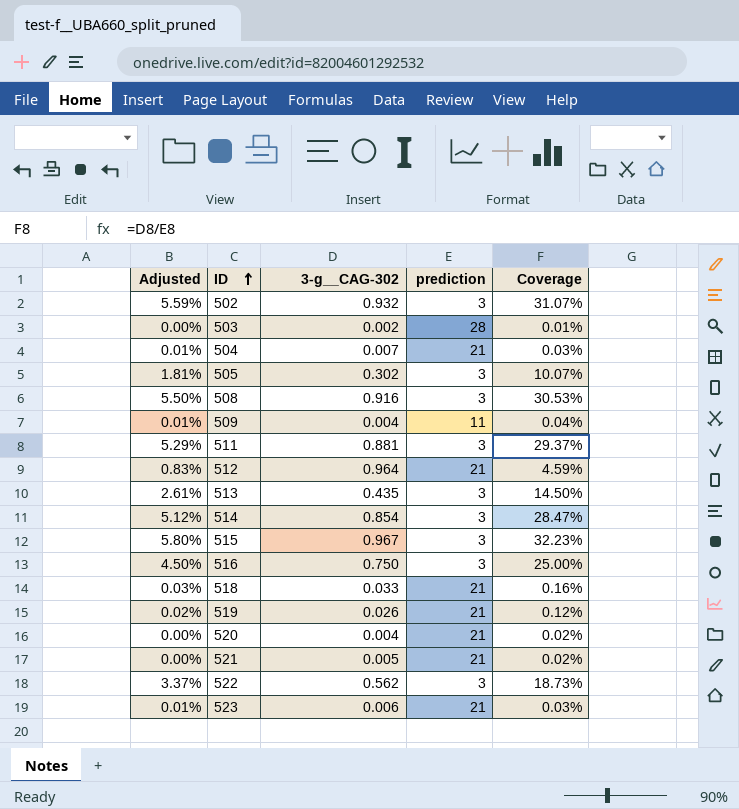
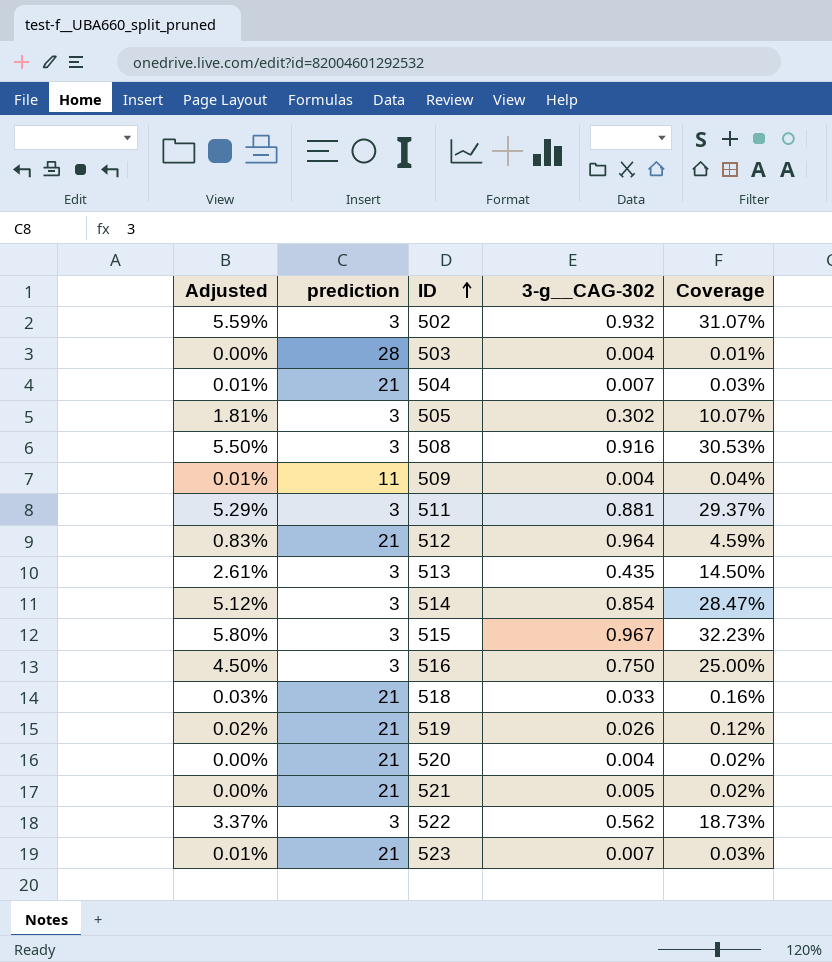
column prediction | position: 4 -> 2
503 | 3-g__CAG-302: 0.002 -> 0.004
523 | 3-g__CAG-302: 0.006 -> 0.007

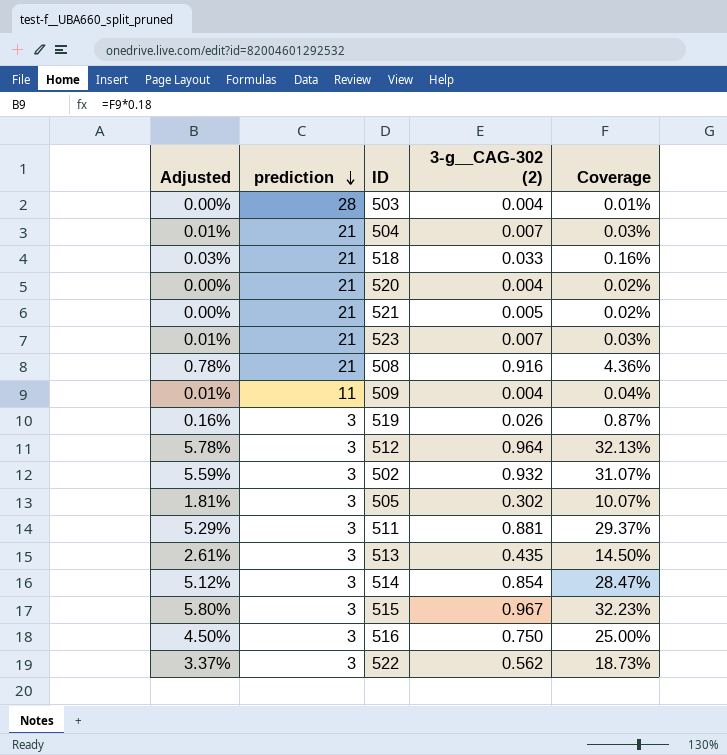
row order: ID ascending -> prediction descending
column name: 3-g__CAG-302 -> 3-g__CAG-302 (2)
508 | Adjusted: 5.50% -> 0.78%
508 | prediction: 3 -> 21
508 | Coverage: 30.53% -> 4.36%
519 | Adjusted: 0.02% -> 0.16%
519 | prediction: 21 -> 3
519 | Coverage: 0.12% -> 0.87%
512 | Adjusted: 0.83% -> 5.78%
512 | prediction: 21 -> 3
512 | Coverage: 4.59% -> 32.13%

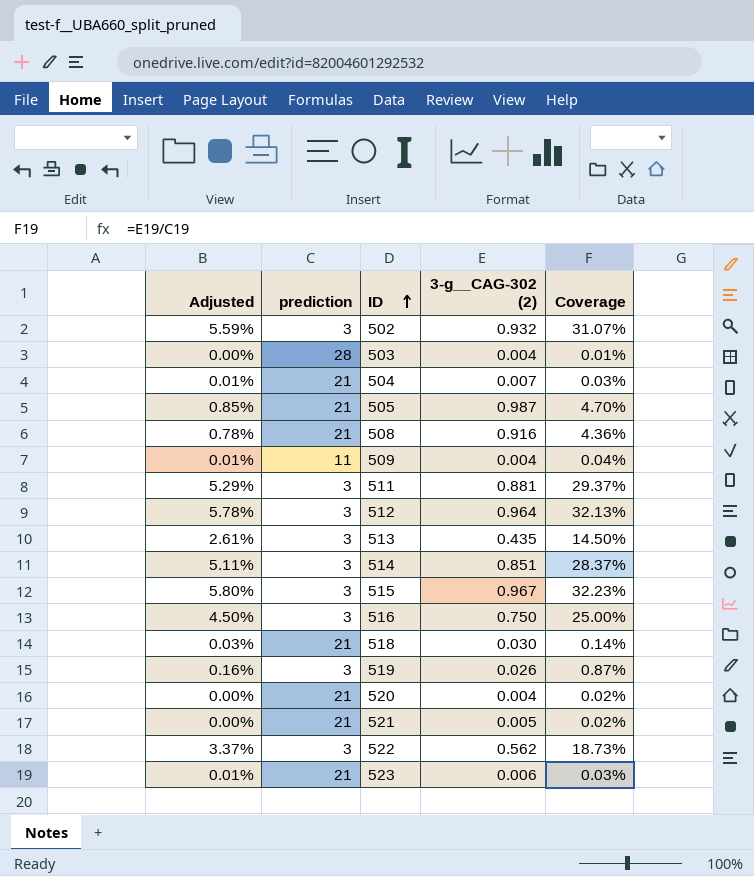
row order: prediction descending -> ID ascending
505 | Adjusted: 1.81% -> 0.85%
505 | prediction: 3 -> 21
505 | 3-g__CAG-302 (2): 0.302 -> 0.987
505 | Coverage: 10.07% -> 4.70%
514 | Adjusted: 5.12% -> 5.11%
514 | 3-g__CAG-302 (2): 0.854 -> 0.851
514 | Coverage: 28.47% -> 28.37%
518 | 3-g__CAG-302 (2): 0.033 -> 0.030
518 | Coverage: 0.16% -> 0.14%
523 | 3-g__CAG-302 (2): 0.007 -> 0.006

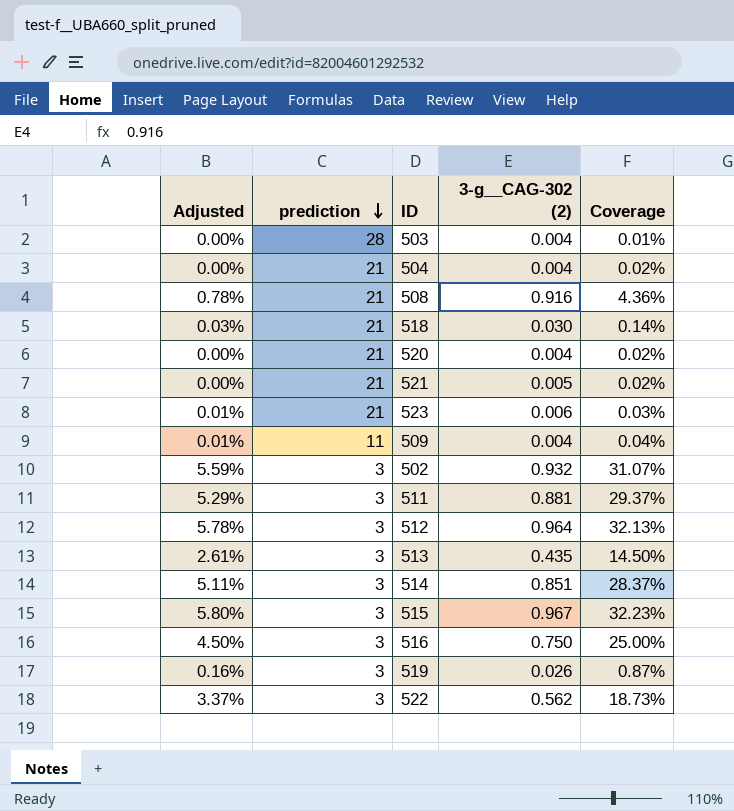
row order: ID ascending -> prediction descending
row 505: 0.85% | 21 | 0.987 | 4.70% -> none
504 | Adjusted: 0.01% -> 0.00%
504 | 3-g__CAG-302 (2): 0.007 -> 0.004
504 | Coverage: 0.03% -> 0.02%

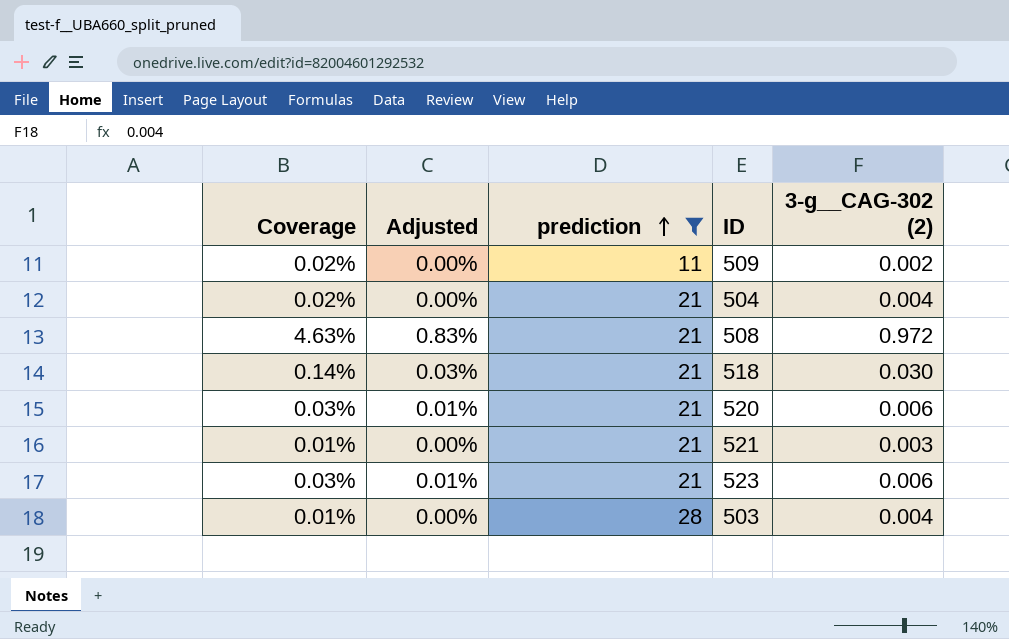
filter: none -> prediction != 3
row order: prediction descending -> prediction ascending
column Coverage | position: 5 -> 1
509 | Coverage: 0.04% -> 0.02%
509 | Adjusted: 0.01% -> 0.00%
509 | 3-g__CAG-302 (2): 0.004 -> 0.002
508 | Coverage: 4.36% -> 4.63%
508 | Adjusted: 0.78% -> 0.83%
508 | 3-g__CAG-302 (2): 0.916 -> 0.972
520 | Coverage: 0.02% -> 0.03%
520 | Adjusted: 0.00% -> 0.01%
520 | 3-g__CAG-302 (2): 0.004 -> 0.006
521 | Coverage: 0.02% -> 0.01%
521 | 3-g__CAG-302 (2): 0.005 -> 0.003

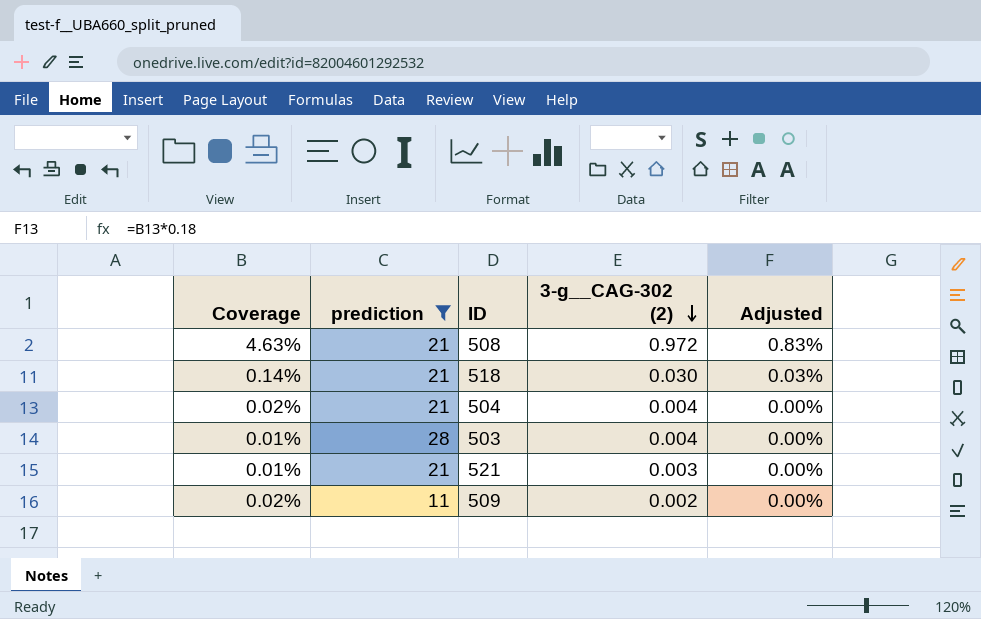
row order: prediction ascending -> 3-g__CAG-302 (2) descending
column Adjusted | position: 2 -> 5
row 520: 0.03% | 0.01% | 21 | 0.006 -> none
row 523: 0.03% | 0.01% | 21 | 0.006 -> none

